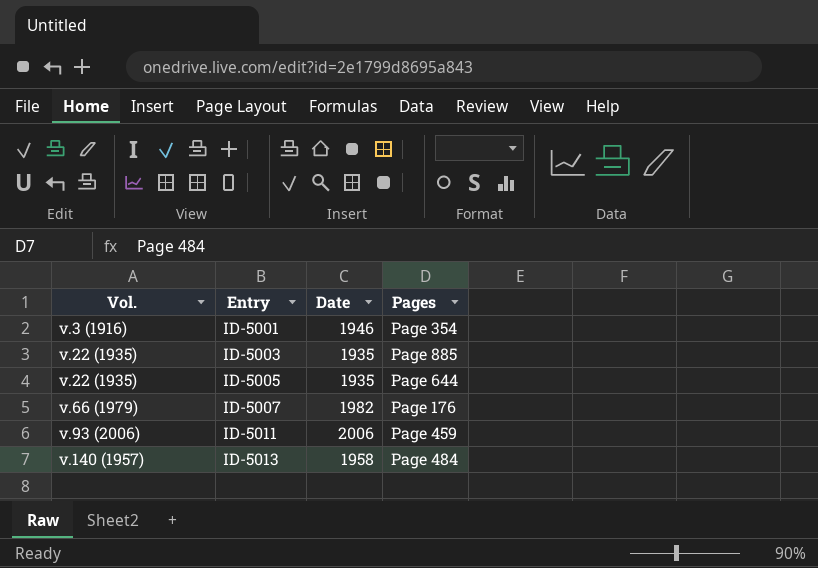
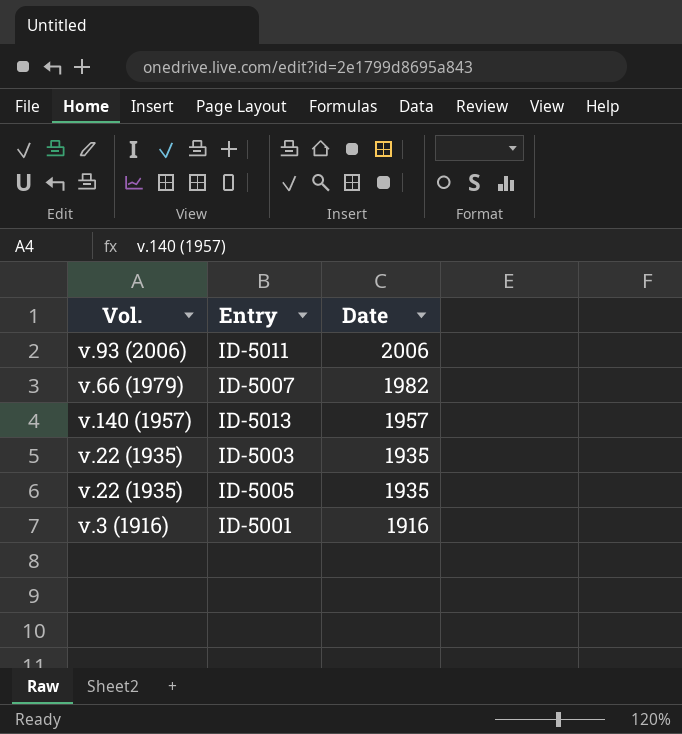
row order: Vol. ascending -> Date descending
column Pages | position: 4 -> none
ID-5013 | Date: 1958 -> 1957
ID-5001 | Date: 1946 -> 1916

